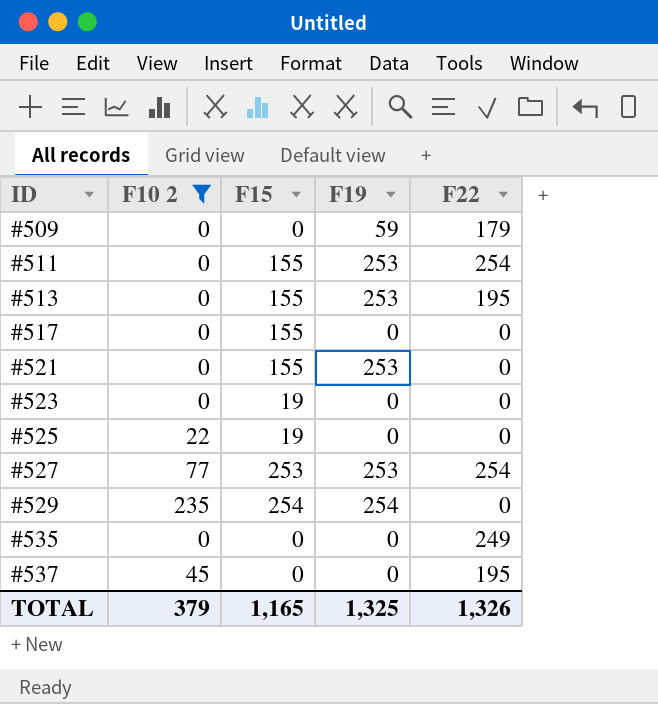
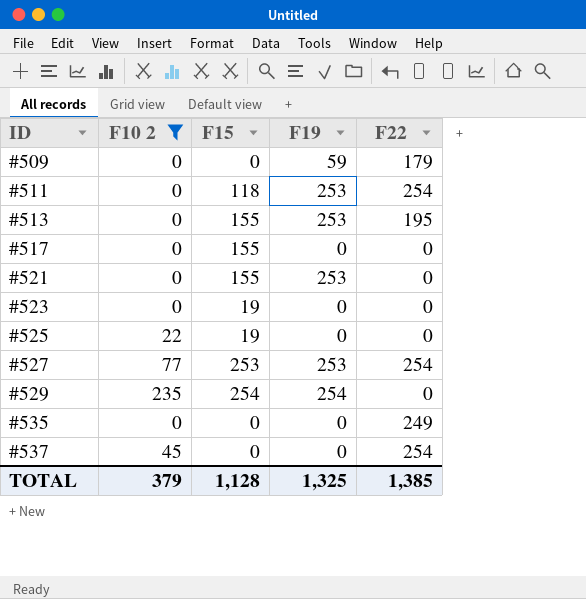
#511 | F15: 155 -> 118
#537 | F22: 195 -> 254
TOTAL | F15: 1,165 -> 1,128
TOTAL | F22: 1,326 -> 1,385

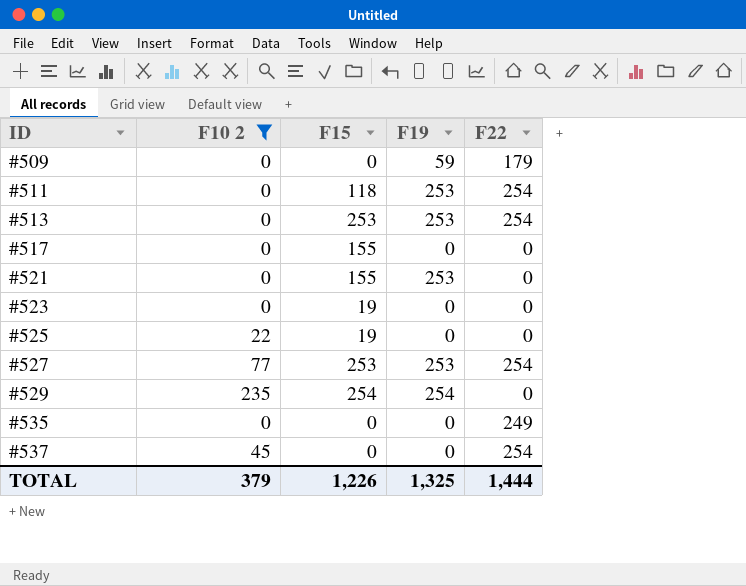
#513 | F15: 155 -> 253
#513 | F22: 195 -> 254
TOTAL | F15: 1,128 -> 1,226
TOTAL | F22: 1,385 -> 1,444

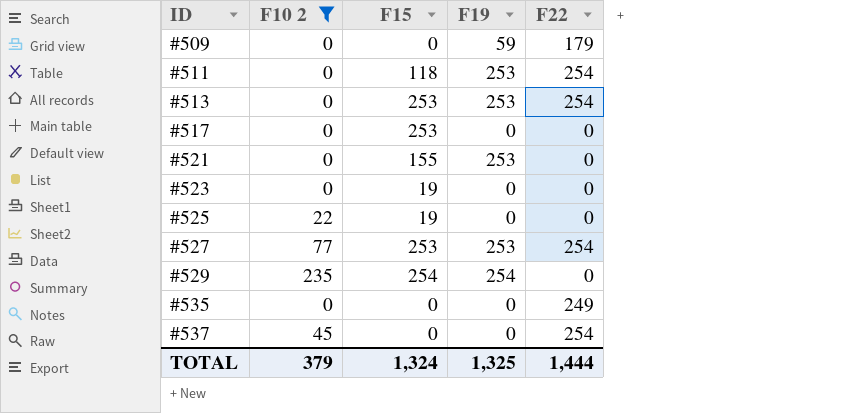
#517 | F15: 155 -> 253
TOTAL | F15: 1,226 -> 1,324

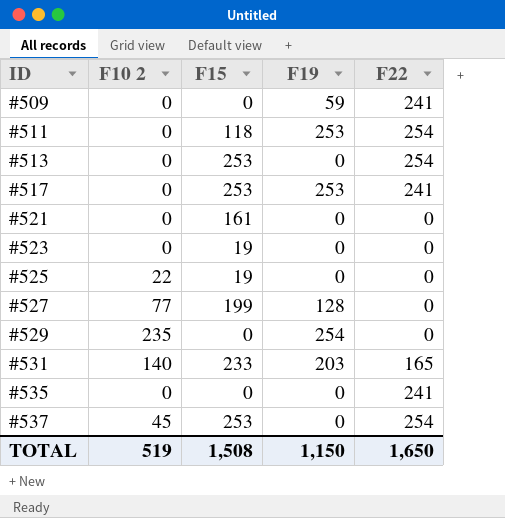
filter: F10 2 != 140 -> none
#509 | F22: 179 -> 241
#513 | F19: 253 -> 0
#517 | F19: 0 -> 253
#517 | F22: 0 -> 241
#521 | F15: 155 -> 161
#521 | F19: 253 -> 0
#527 | F15: 253 -> 199
#527 | F19: 253 -> 128
#527 | F22: 254 -> 0
#529 | F15: 254 -> 0
#535 | F22: 249 -> 241
#537 | F15: 0 -> 253
TOTAL | F10 2: 379 -> 519
TOTAL | F15: 1,324 -> 1,508
TOTAL | F19: 1,325 -> 1,150
TOTAL | F22: 1,444 -> 1,650

